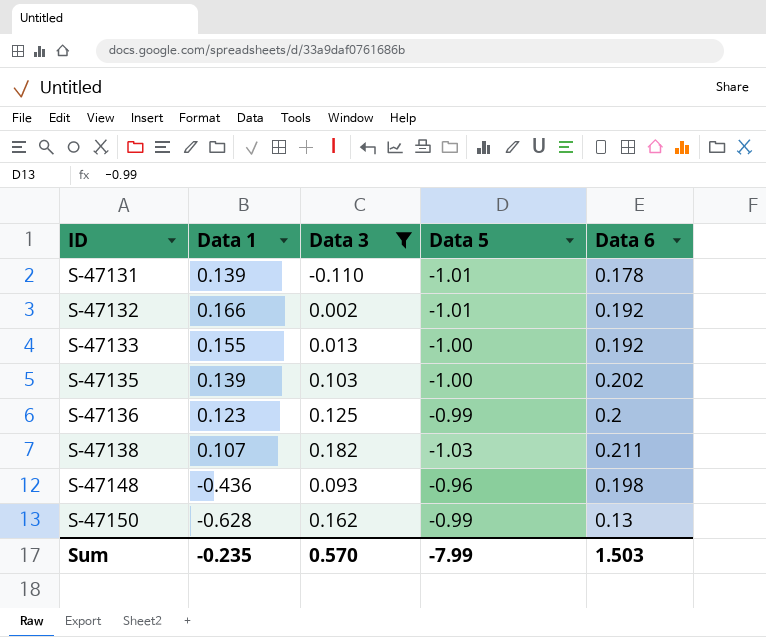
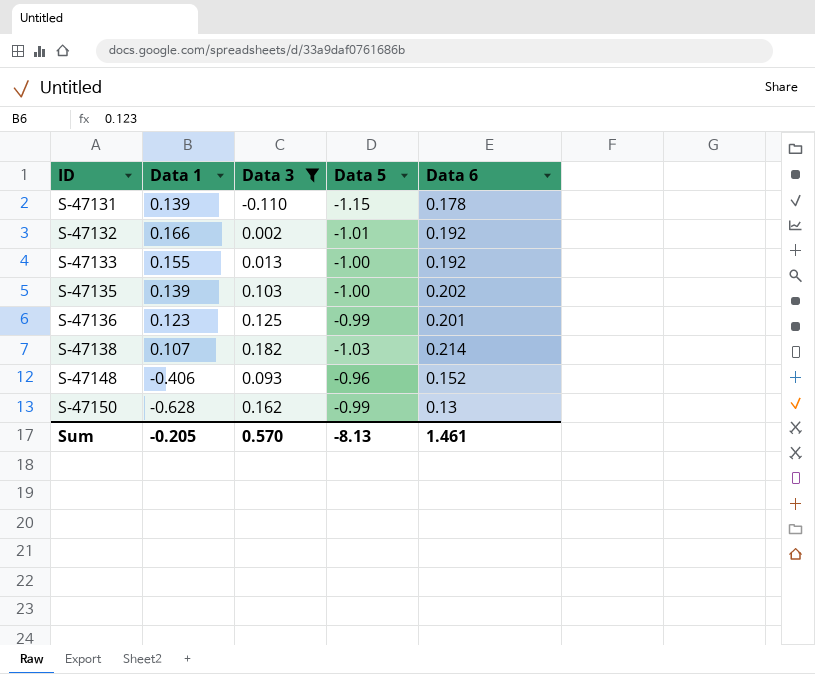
S-47131 | Data 5: -1.01 -> -1.15
S-47136 | Data 6: 0.2 -> 0.201
S-47138 | Data 6: 0.211 -> 0.214
S-47148 | Data 1: -0.436 -> -0.406
S-47148 | Data 6: 0.198 -> 0.152
Sum | Data 1: -0.235 -> -0.205
Sum | Data 5: -7.99 -> -8.13
Sum | Data 6: 1.503 -> 1.461

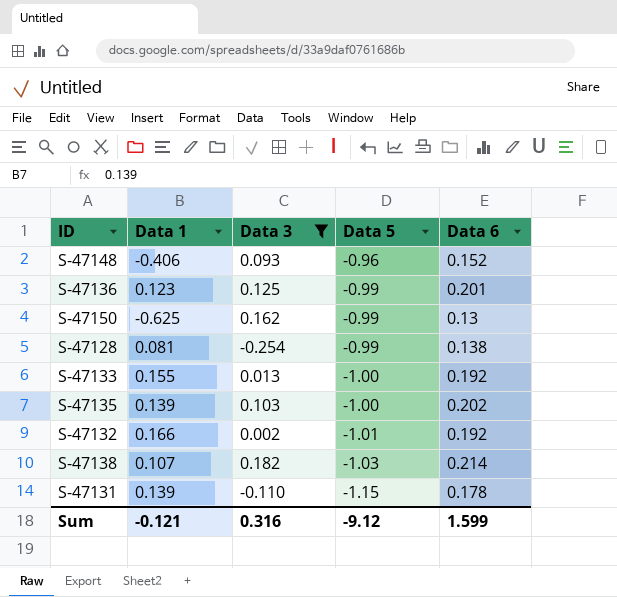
row order: ID ascending -> Data 5 descending
S-47150 | Data 1: -0.628 -> -0.625
row S-47128: none -> 0.081 | -0.254 | -0.99 | 0.138
Sum | Data 1: -0.205 -> -0.121
Sum | Data 3: 0.570 -> 0.316
Sum | Data 5: -8.13 -> -9.12
Sum | Data 6: 1.461 -> 1.599

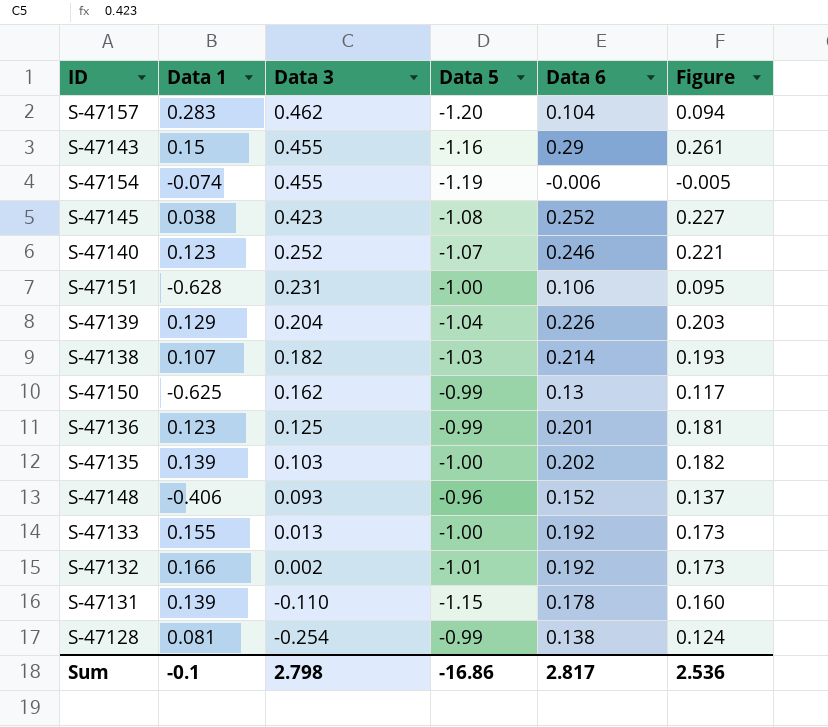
filter: Data 3 <= 0.182 -> none
row order: Data 5 descending -> Data 3 descending
column Figure | formula: none -> [Data 6] * 0.9
Sum | Data 1: -0.121 -> -0.1
Sum | Data 3: 0.316 -> 2.798
Sum | Data 5: -9.12 -> -16.86
Sum | Data 6: 1.599 -> 2.817

